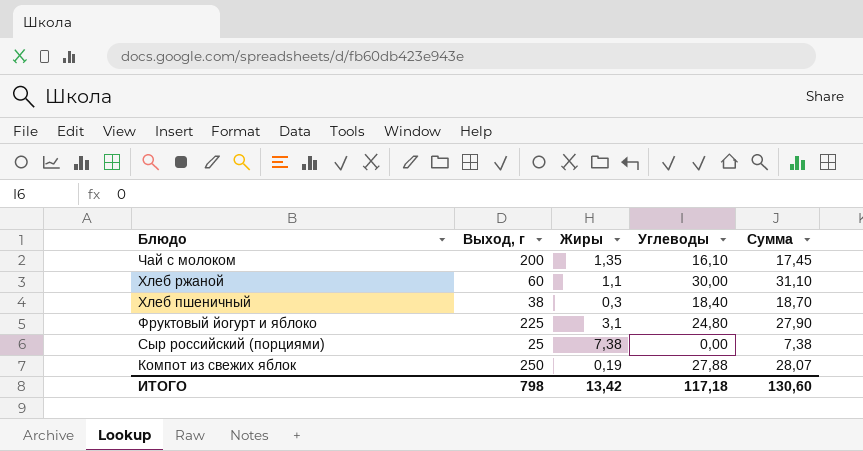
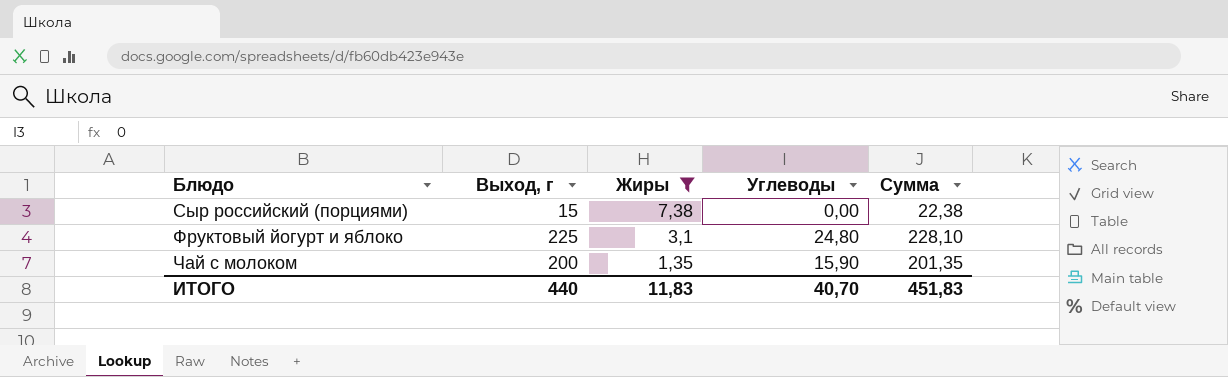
filter: none -> Жиры >= 1,35
row order: Блюдо descending -> Блюдо ascending
column Сумма | formula: [Жиры] + [Углеводы] -> [Выход, г] + [Жиры]
Сыр российский (порциями) | Выход, г: 25 -> 15
Чай с молоком | Углеводы: 16,10 -> 15,90
ИТОГО | Выход, г: 798 -> 440
ИТОГО | Жиры: 13,42 -> 11,83
ИТОГО | Углеводы: 117,18 -> 40,70
ИТОГО | Сумма: 130,60 -> 451,83

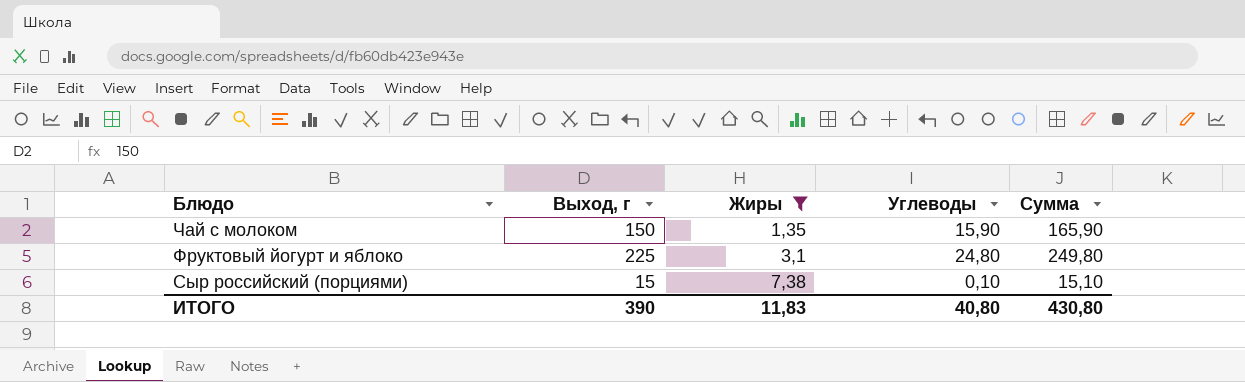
row order: Блюдо ascending -> Блюдо descending
column Сумма | formula: [Выход, г] + [Жиры] -> [Выход, г] + [Углеводы]
Чай с молоком | Выход, г: 200 -> 150
Сыр российский (порциями) | Углеводы: 0,00 -> 0,10
ИТОГО | Выход, г: 440 -> 390
ИТОГО | Углеводы: 40,70 -> 40,80
ИТОГО | Сумма: 451,83 -> 430,80

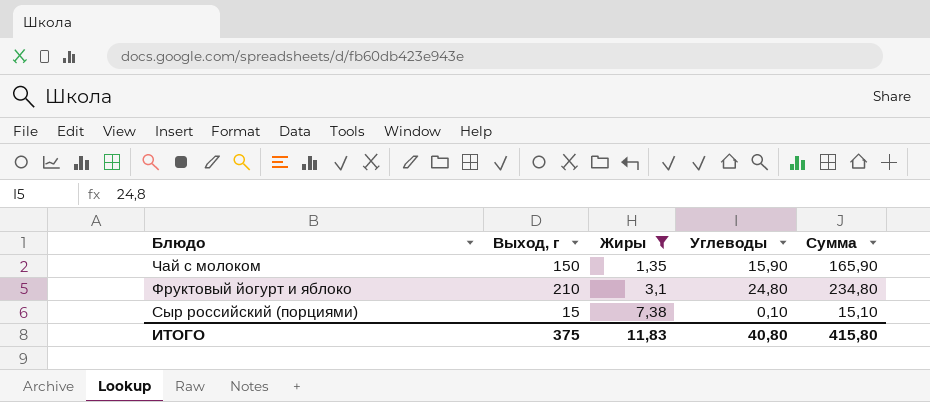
Фруктовый йогурт и яблоко | Выход, г: 225 -> 210
Фруктовый йогурт и яблоко | Сумма: 249,80 -> 234,80
ИТОГО | Выход, г: 390 -> 375
ИТОГО | Сумма: 430,80 -> 415,80

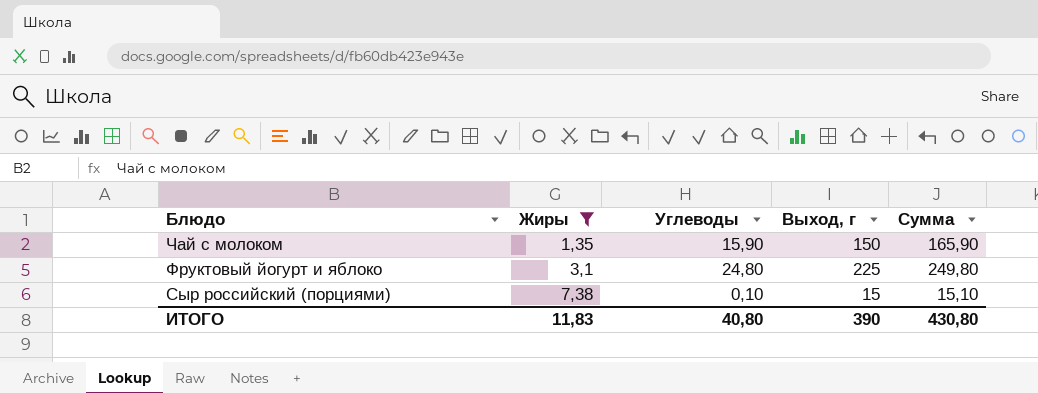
column Выход, г | position: 2 -> 4
Фруктовый йогурт и яблоко | Выход, г: 210 -> 225
Фруктовый йогурт и яблоко | Сумма: 234,80 -> 249,80
ИТОГО | Выход, г: 375 -> 390
ИТОГО | Сумма: 415,80 -> 430,80

